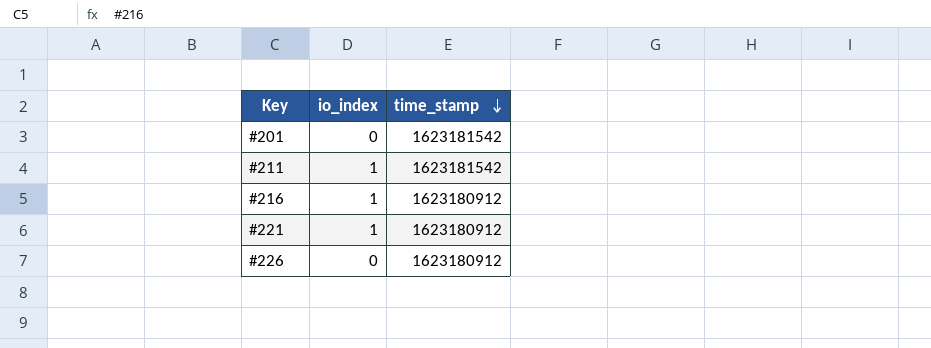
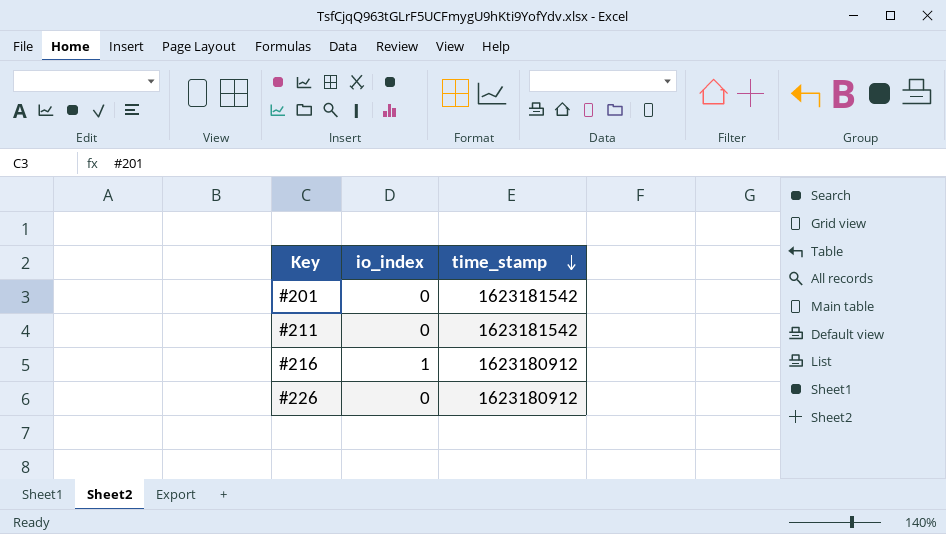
row #221: 1 | 1623180912 -> none
#211 | io_index: 1 -> 0

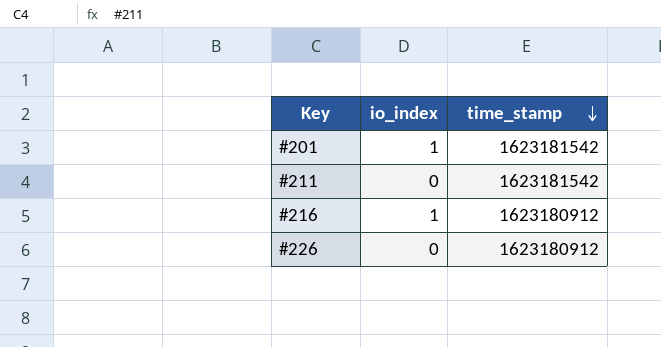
#201 | io_index: 0 -> 1

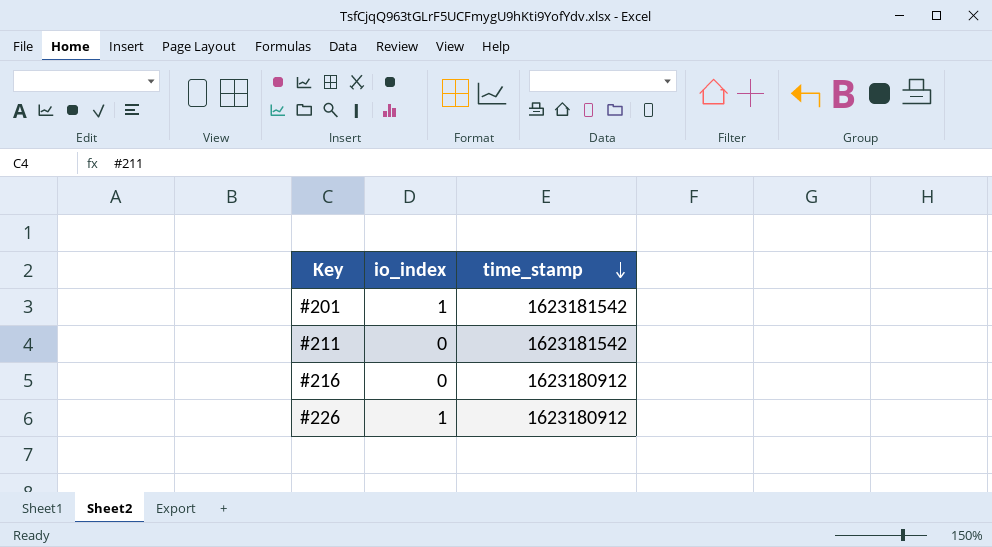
#216 | io_index: 1 -> 0
#226 | io_index: 0 -> 1

